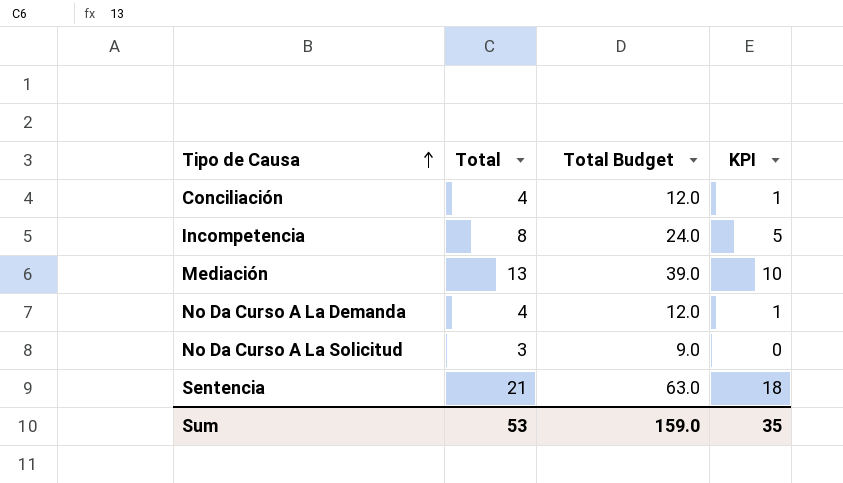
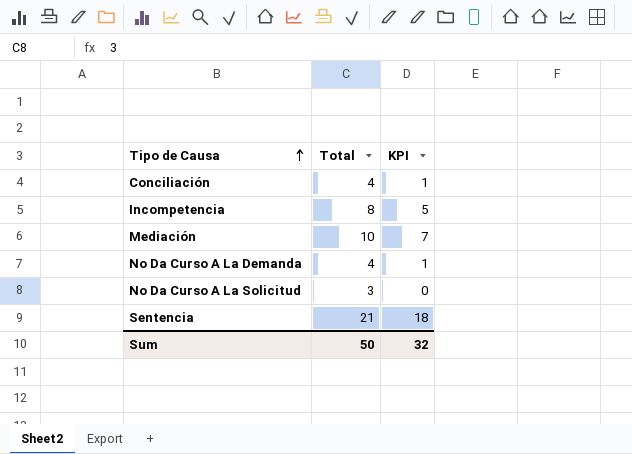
column Total Budget | formula: [Total] * 3 -> none
Mediación | Total: 13 -> 10
Mediación | KPI: 10 -> 7
Sum | Total: 53 -> 50
Sum | KPI: 35 -> 32

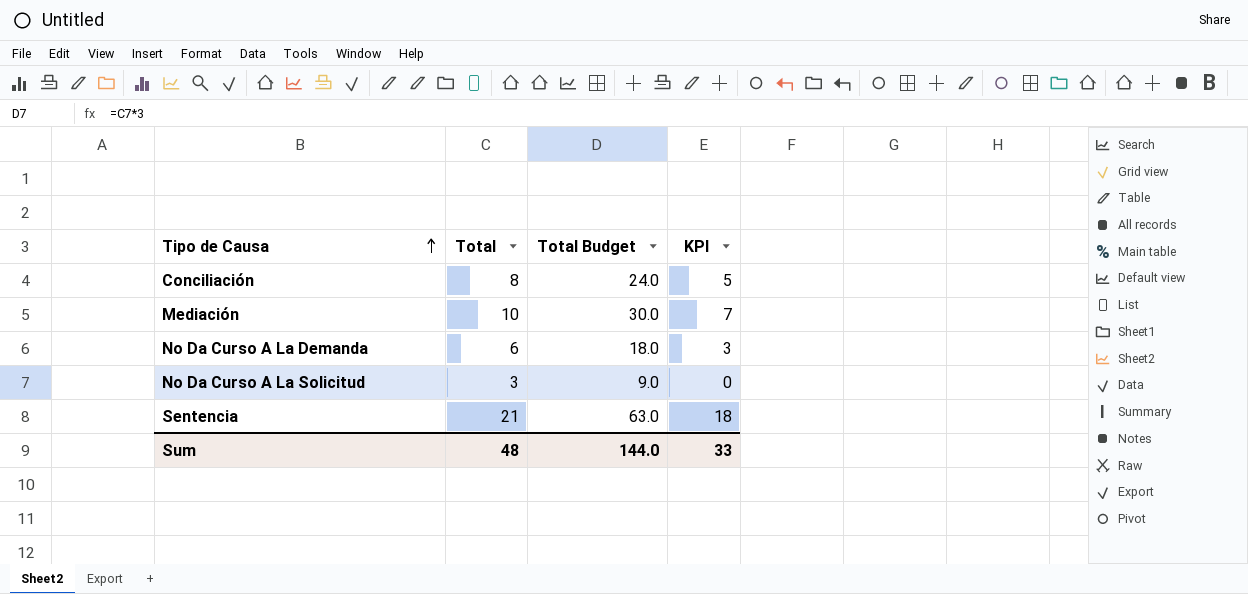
column Total Budget | formula: none -> [Total] * 3
row Incompetencia: 8 | 5 -> none
Conciliación | Total: 4 -> 8
Conciliación | KPI: 1 -> 5
No Da Curso A La Demanda | Total: 4 -> 6
No Da Curso A La Demanda | KPI: 1 -> 3
Sum | Total: 50 -> 48
Sum | KPI: 32 -> 33

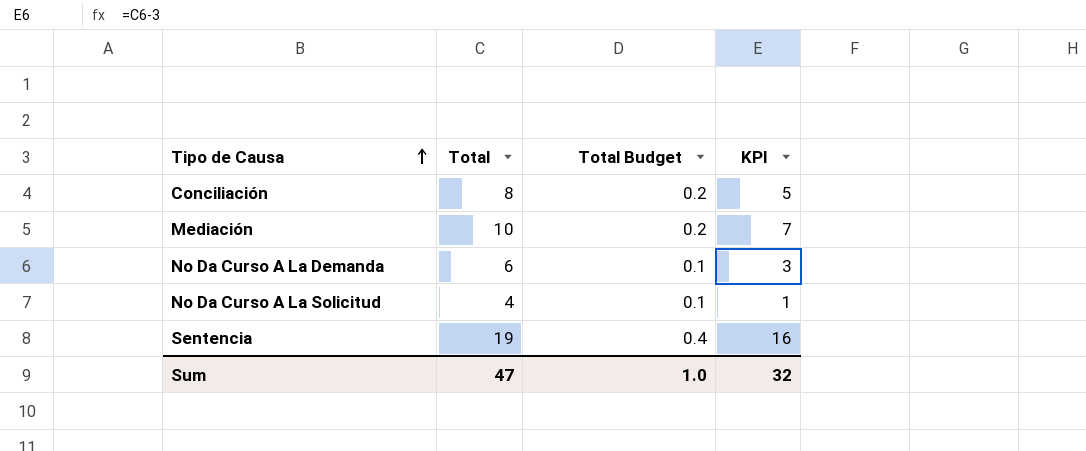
column Total Budget | formula: [Total] * 3 -> [Total] * 0.02
No Da Curso A La Solicitud | Total: 3 -> 4
No Da Curso A La Solicitud | KPI: 0 -> 1
Sentencia | Total: 21 -> 19
Sentencia | KPI: 18 -> 16
Sum | Total: 48 -> 47
Sum | Total Budget: 144.0 -> 1.0
Sum | KPI: 33 -> 32

